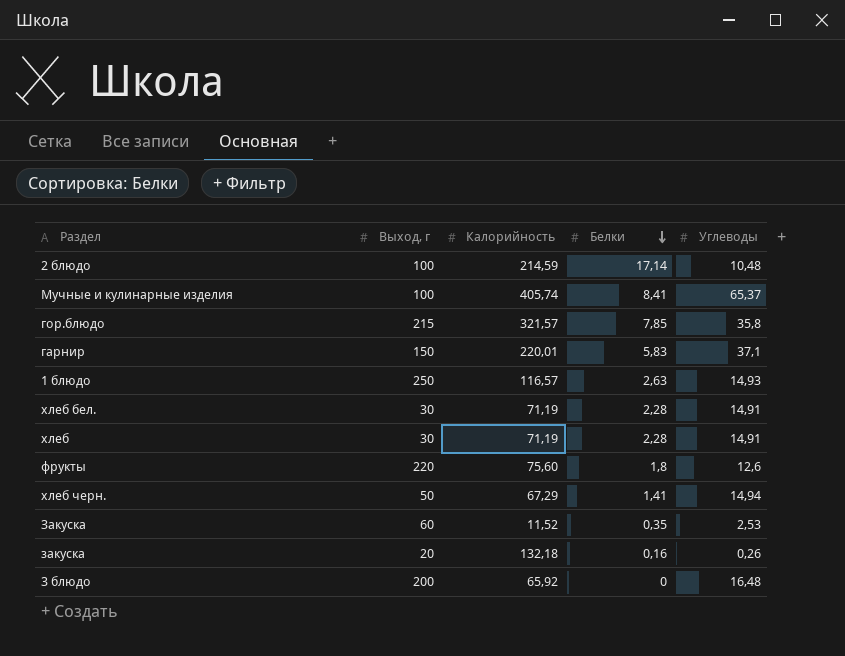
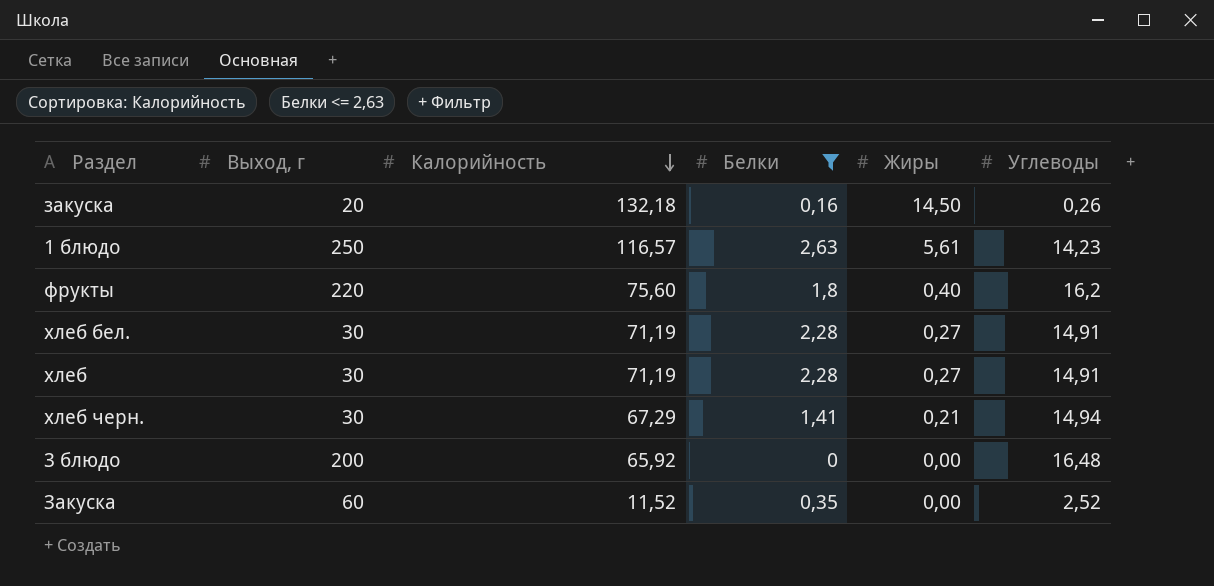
filter: none -> Белки <= 2,63
row order: Белки descending -> Калорийность descending
column Жиры | position: none -> 5
1 блюдо | Углеводы: 14,93 -> 14,23
фрукты | Углеводы: 12,6 -> 16,2
хлеб черн. | Выход, г: 50 -> 30
Закуска | Углеводы: 2,53 -> 2,52

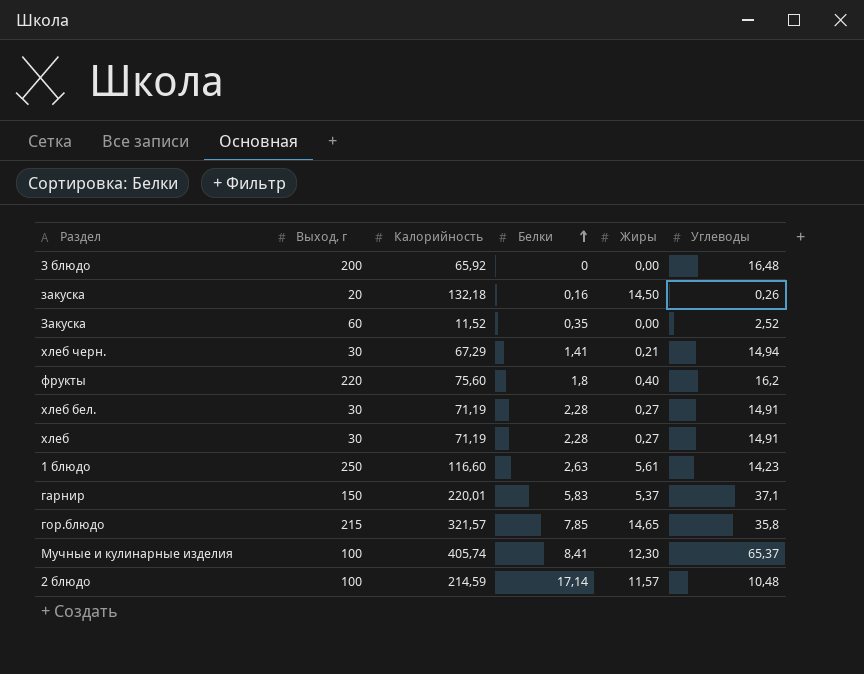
filter: Белки <= 2,63 -> none
row order: Калорийность descending -> Белки ascending
1 блюдо | Калорийность: 116,57 -> 116,60

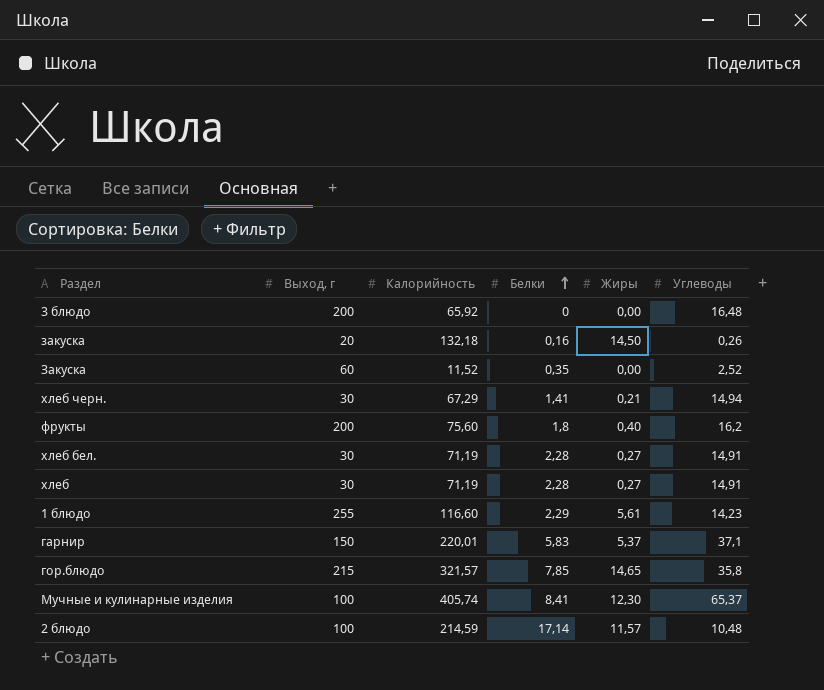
фрукты | Выход, г: 220 -> 200
1 блюдо | Выход, г: 250 -> 255
1 блюдо | Белки: 2,63 -> 2,29

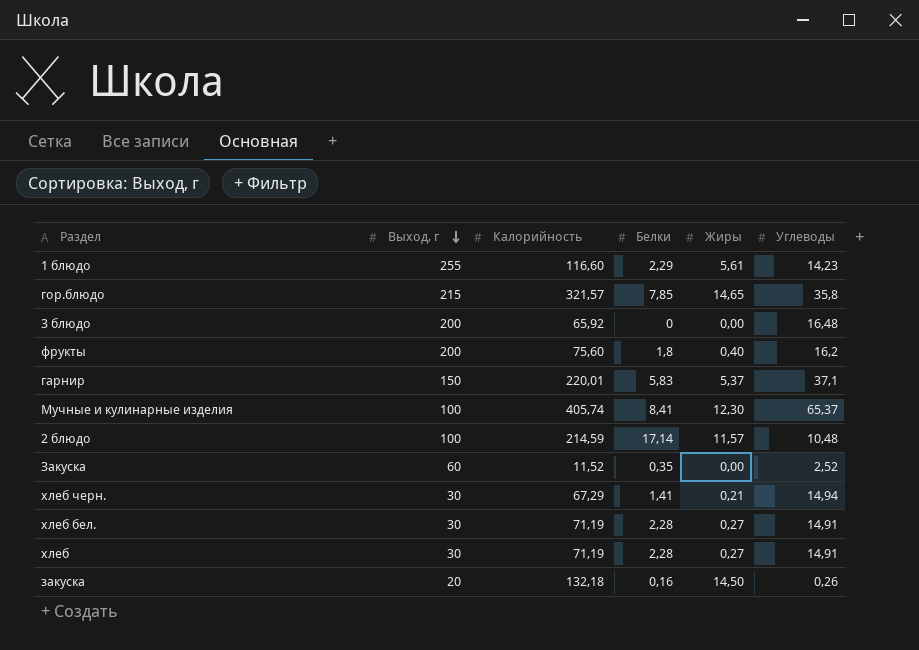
row order: Белки ascending -> Выход, г descending

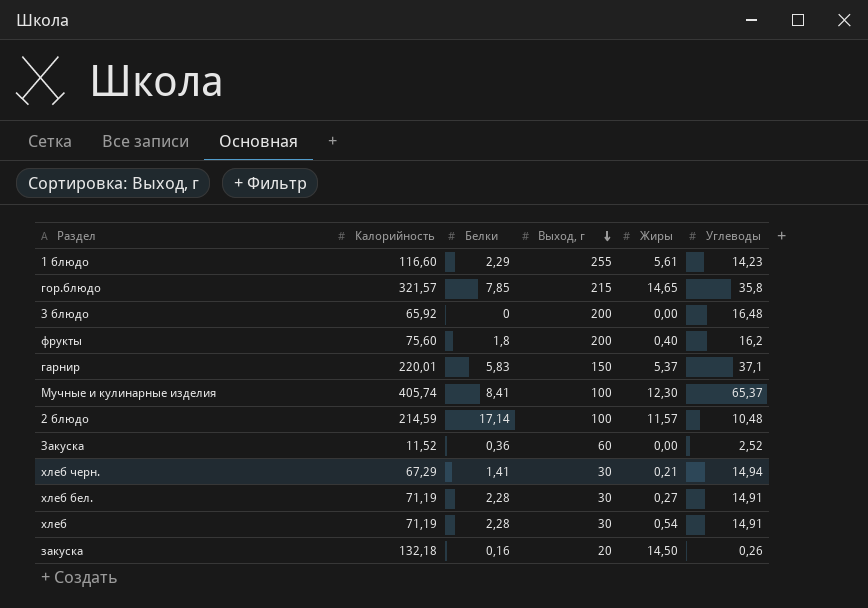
column Выход, г | position: 2 -> 4
Закуска | Белки: 0,35 -> 0,36
хлеб | Жиры: 0,27 -> 0,54

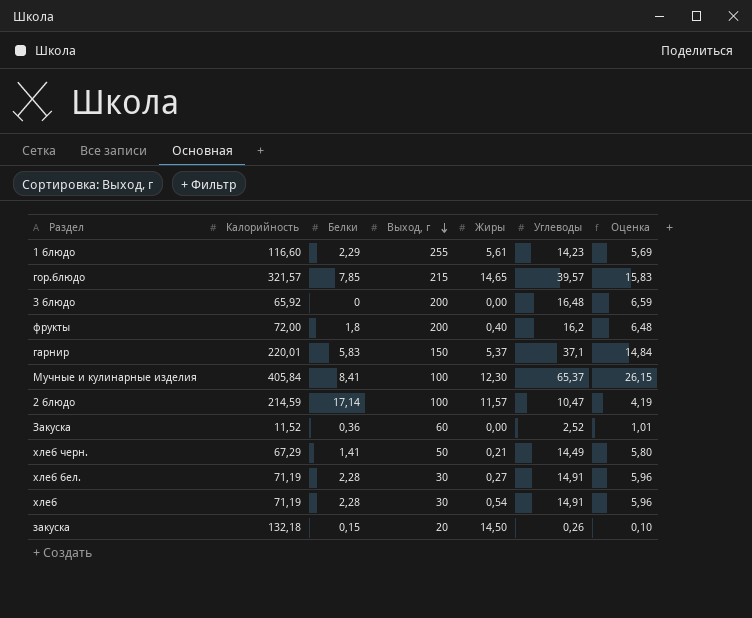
column Оценка | formula: none -> [Углеводы] * 0,4
гор.блюдо | Углеводы: 35,8 -> 39,57
фрукты | Калорийность: 75,60 -> 72,00
Мучные и кулинарные изделия | Калорийность: 405,74 -> 405,84
2 блюдо | Углеводы: 10,48 -> 10,47
хлеб черн. | Выход, г: 30 -> 50
хлеб черн. | Углеводы: 14,94 -> 14,49
закуска | Белки: 0,16 -> 0,15

